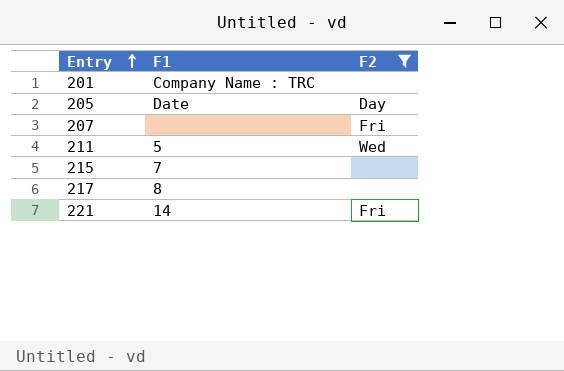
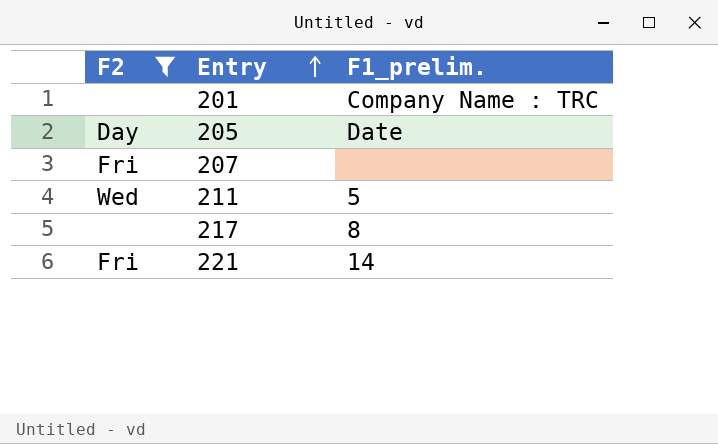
column F2 | position: 3 -> 1
column name: F1 -> F1_prelim.
row 215: 7 | none -> none

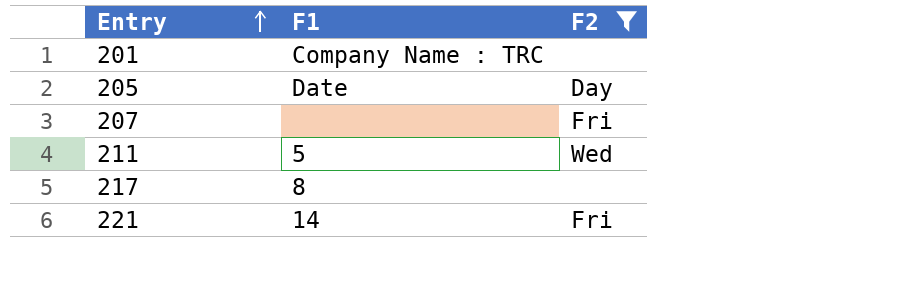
column name: F1_prelim. -> F1
column F2 | position: 1 -> 3

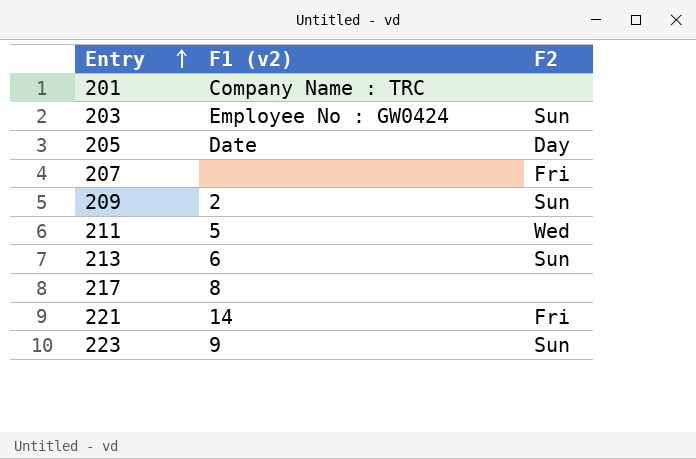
filter: F2 != Sun -> none
column name: F1 -> F1 (v2)

